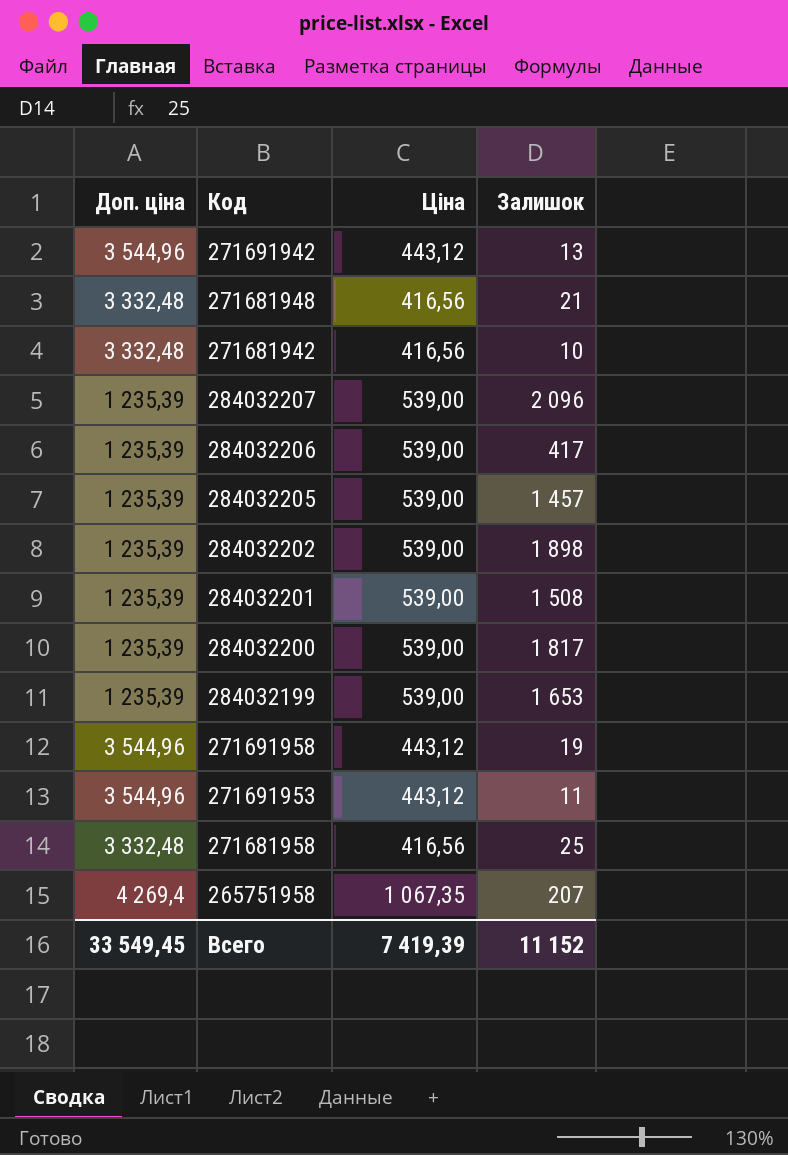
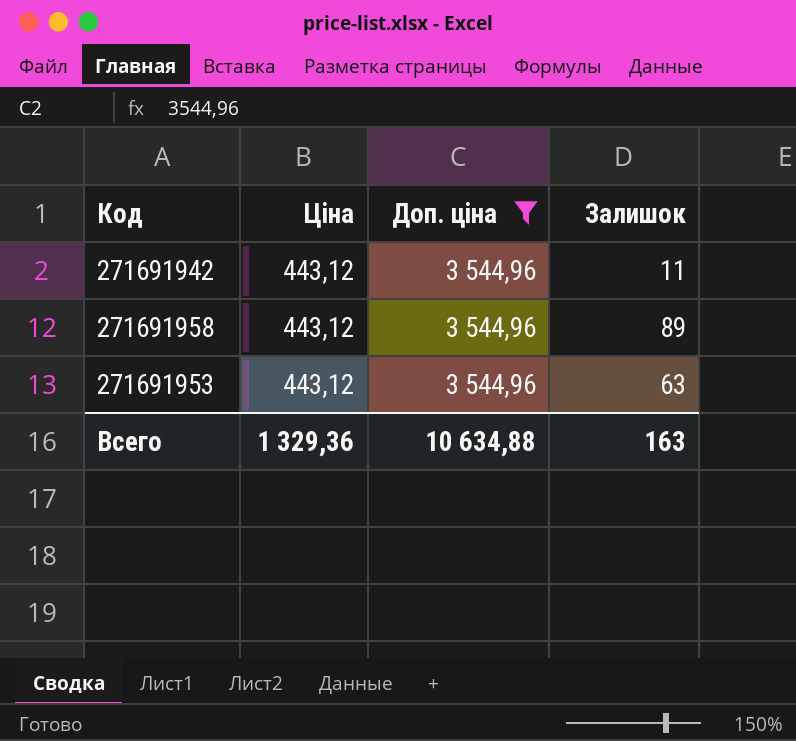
filter: none -> Доп. ціна = 3 544,96
column Доп. ціна | position: 1 -> 3
271691942 | Залишок: 13 -> 11
271691958 | Залишок: 19 -> 89
271691953 | Залишок: 11 -> 63
Всего | Ціна: 7 419,39 -> 1 329,36
Всего | Доп. ціна: 33 549,45 -> 10 634,88
Всего | Залишок: 11 152 -> 163

